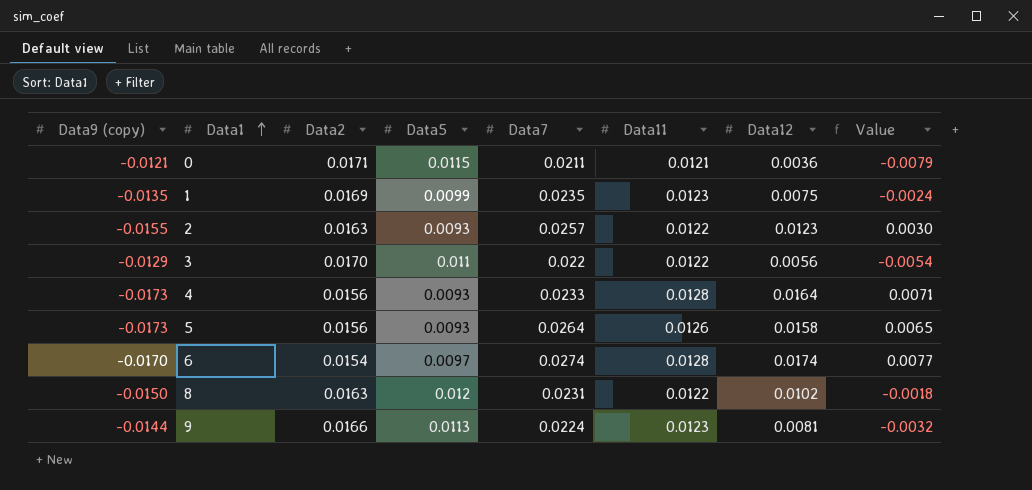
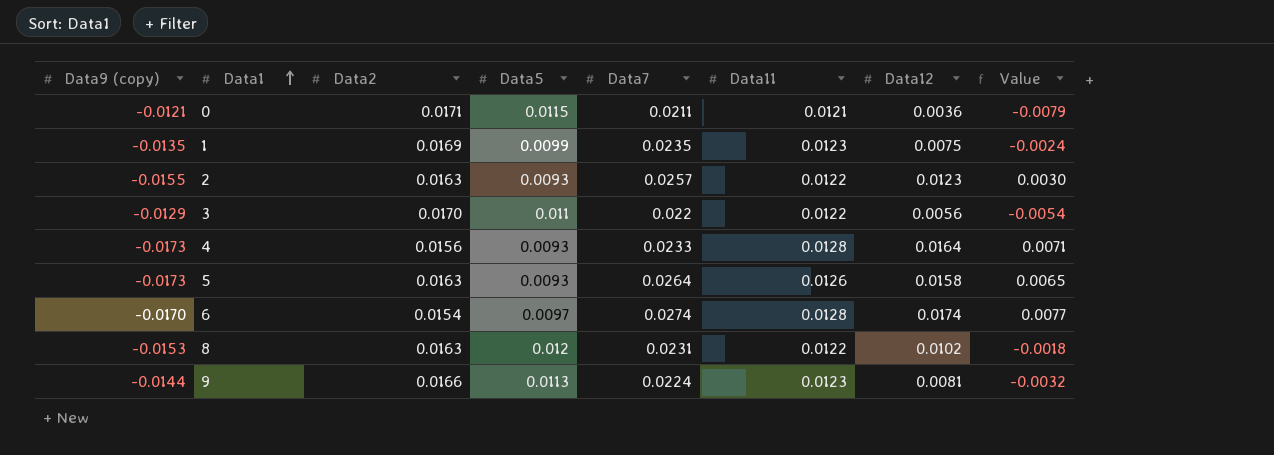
5 | Data2: 0.0156 -> 0.0163
8 | Data9 (copy): -0.0150 -> -0.0153

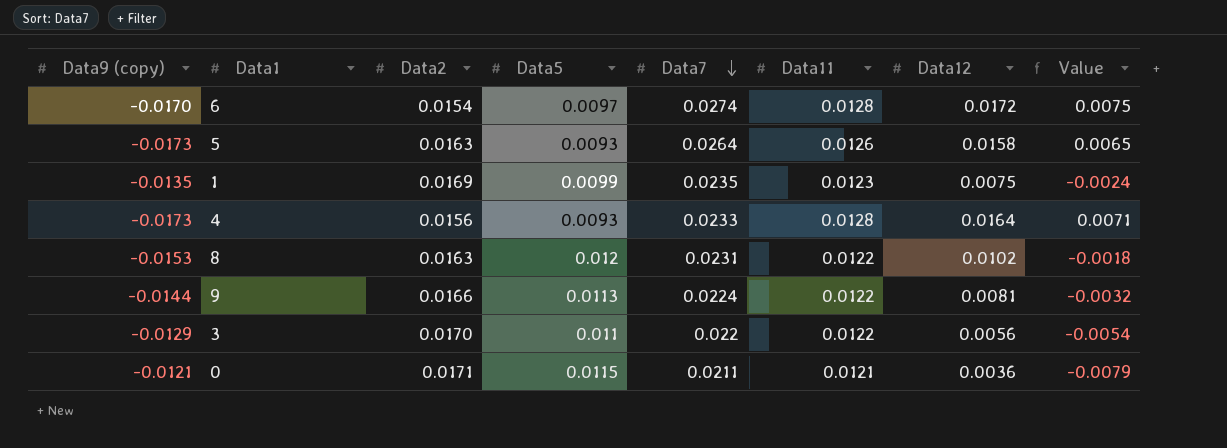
row order: Data1 ascending -> Data7 descending
row 2: -0.0155 | 0.0163 | 0.0093 | 0.0257 | 0.0122 | 0.0123 | 0.0030 -> none
6 | Data12: 0.0174 -> 0.0172
6 | Value: 0.0077 -> 0.0075
9 | Data11: 0.0123 -> 0.0122

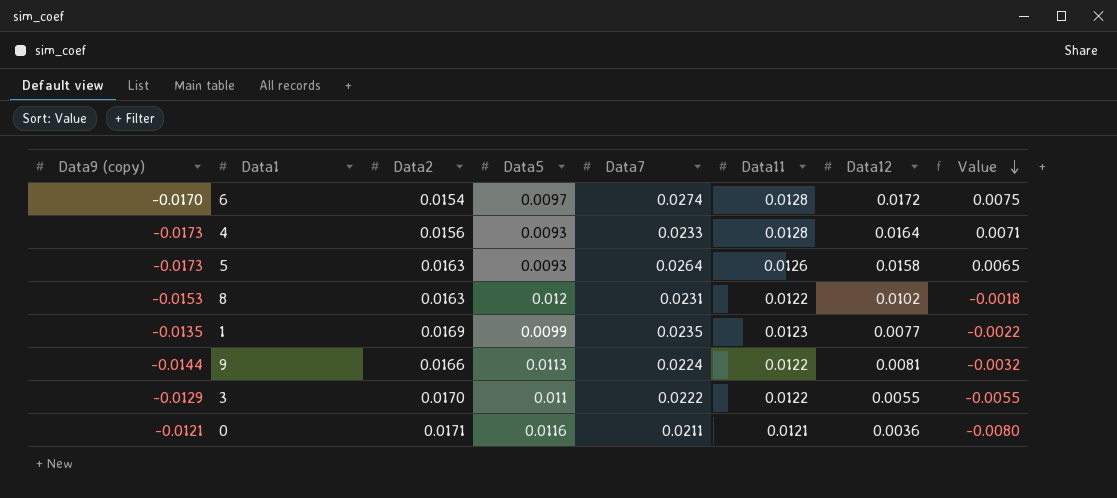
row order: Data7 descending -> Value descending
1 | Data12: 0.0075 -> 0.0077
1 | Value: -0.0024 -> -0.0022
3 | Data7: 0.022 -> 0.0222
3 | Data12: 0.0056 -> 0.0055
3 | Value: -0.0054 -> -0.0055
0 | Data5: 0.0115 -> 0.0116
0 | Value: -0.0079 -> -0.0080

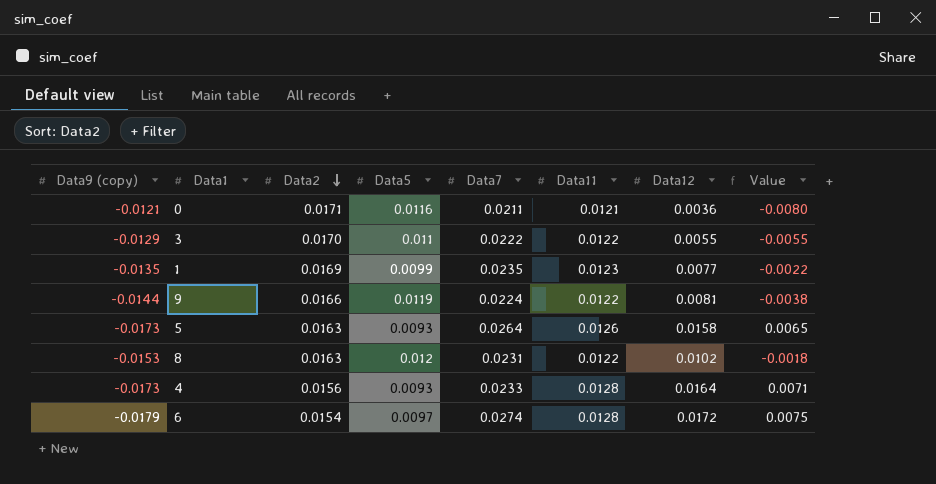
row order: Value descending -> Data2 descending
9 | Data5: 0.0113 -> 0.0119
9 | Value: -0.0032 -> -0.0038
6 | Data9 (copy): -0.0170 -> -0.0179

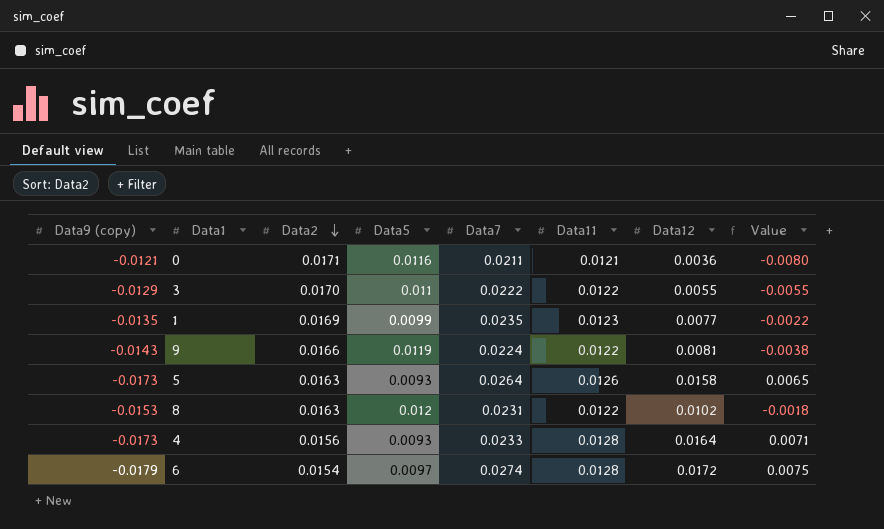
9 | Data9 (copy): -0.0144 -> -0.0143

